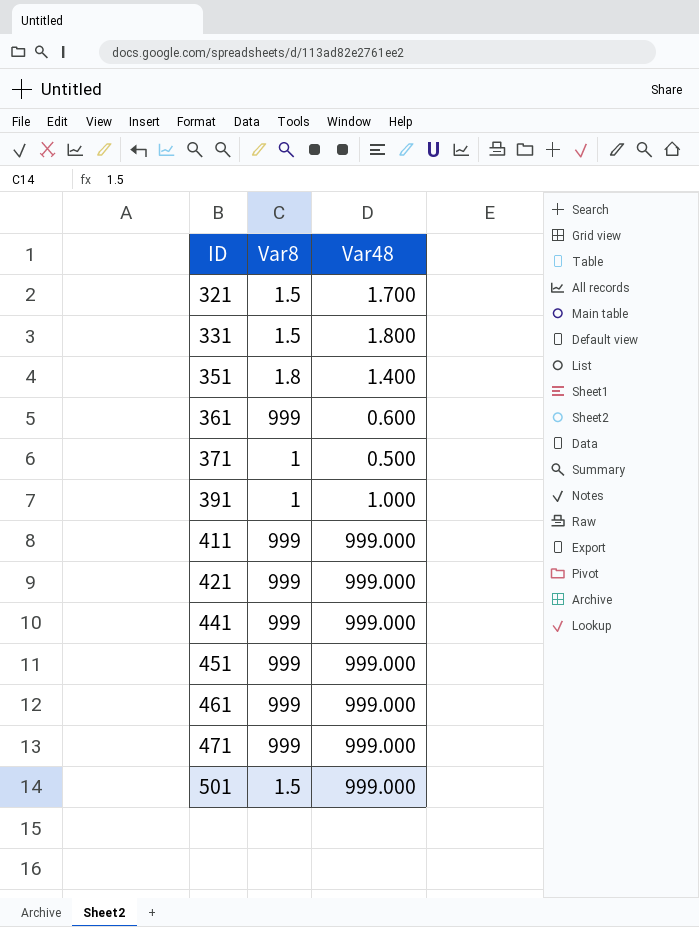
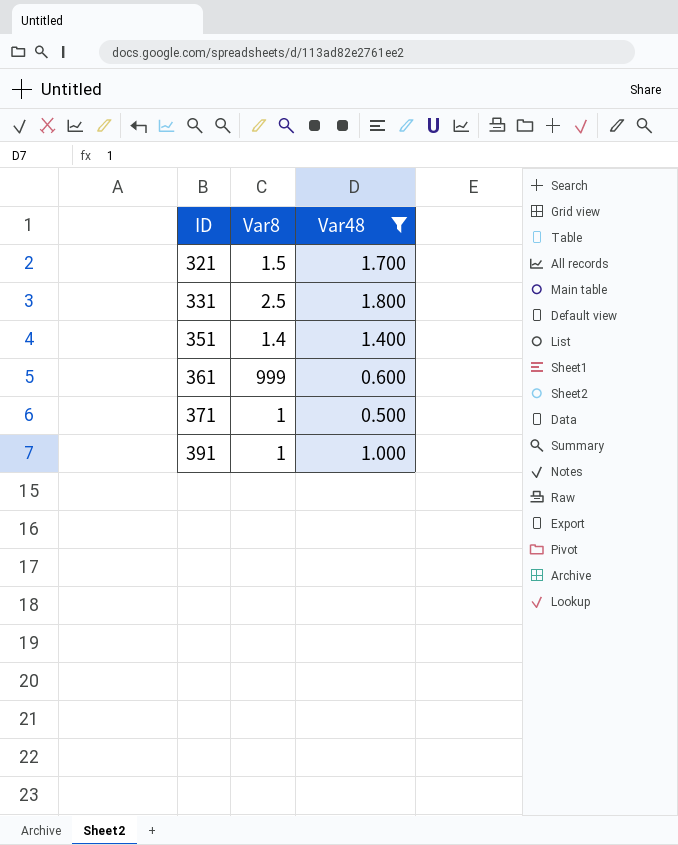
filter: none -> Var48 != 999.000
331 | Var8: 1.5 -> 2.5
351 | Var8: 1.8 -> 1.4

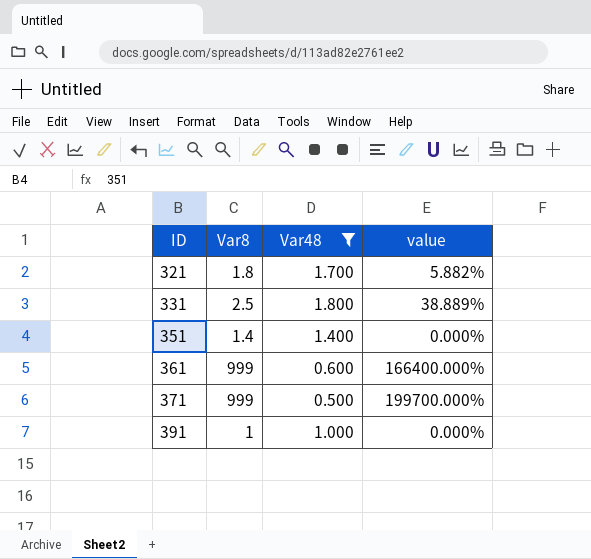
column value | formula: none -> ([Var8] - [Var48]) / [Var48]
321 | Var8: 1.5 -> 1.8
371 | Var8: 1 -> 999

